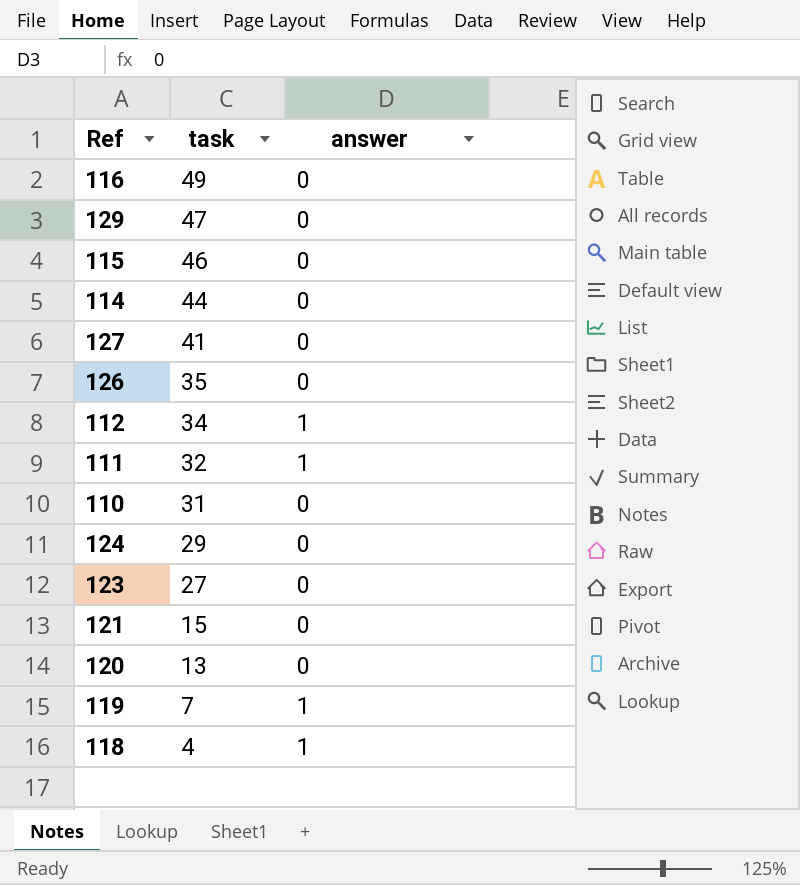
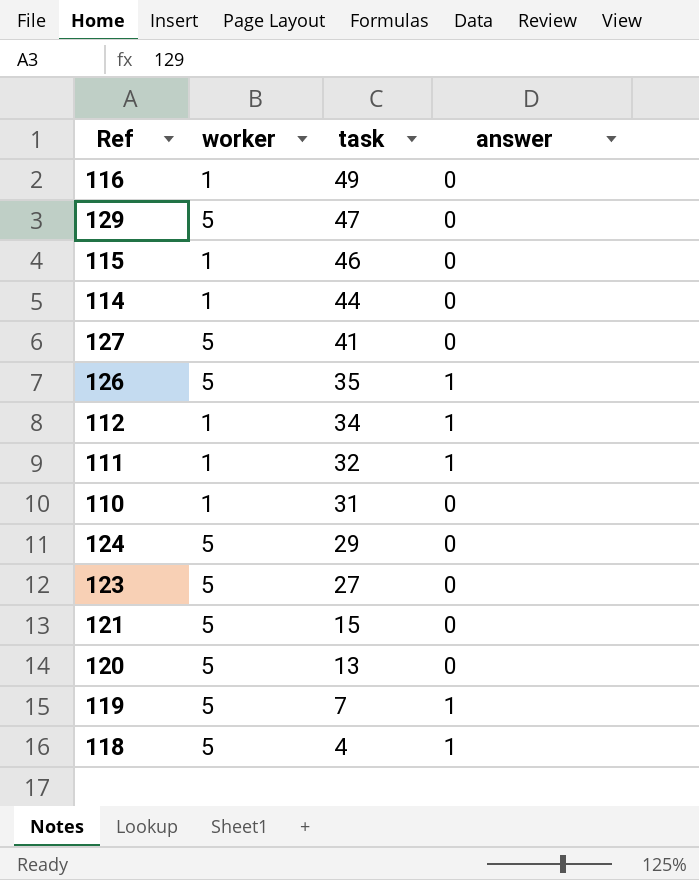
column worker | position: none -> 2
126 | answer: 0 -> 1

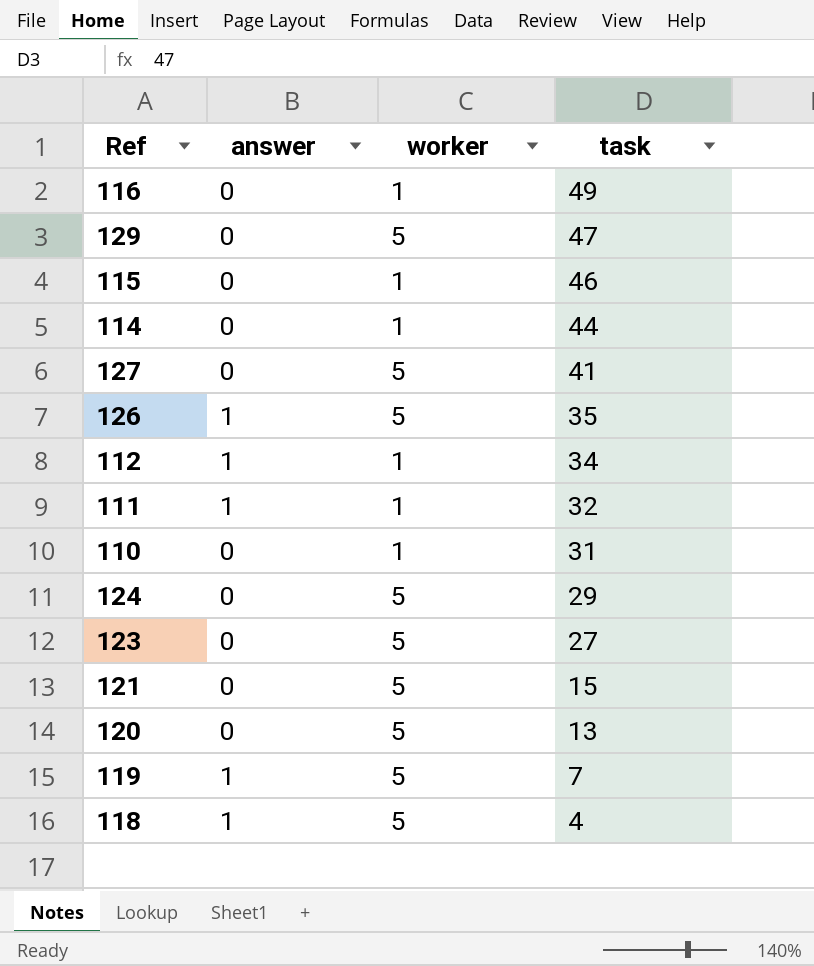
column answer | position: 4 -> 2

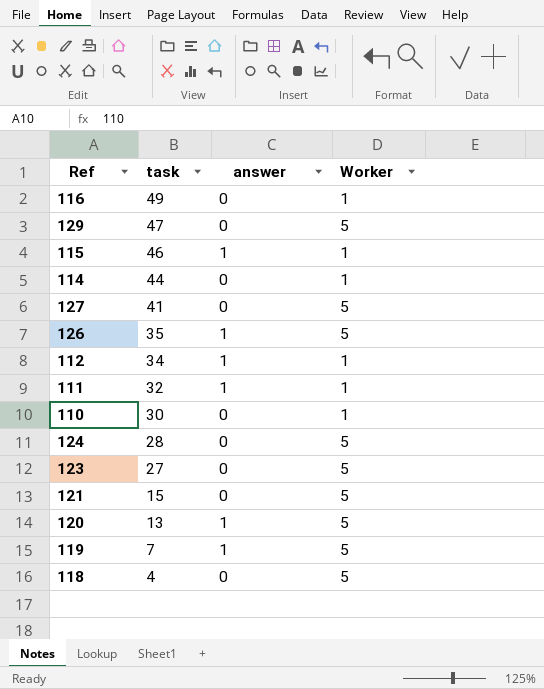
column task | position: 4 -> 2
column name: worker -> Worker
115 | answer: 0 -> 1
110 | task: 31 -> 30
124 | task: 29 -> 28
120 | answer: 0 -> 1
118 | answer: 1 -> 0

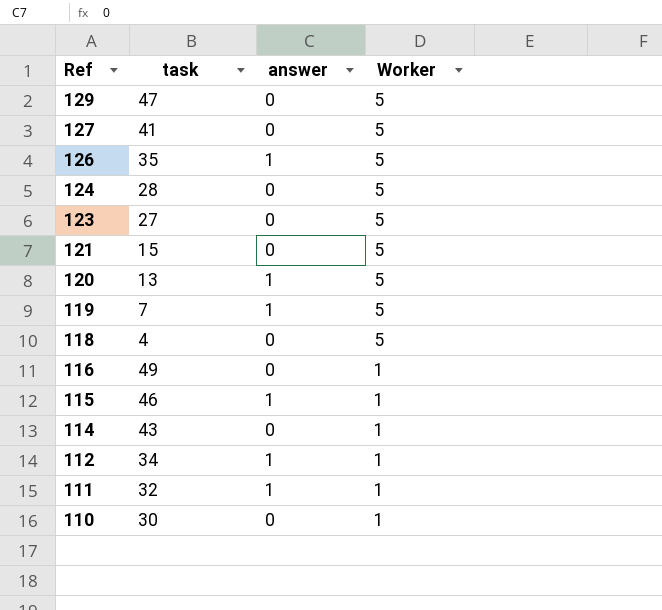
row order: task descending -> Ref descending
114 | task: 44 -> 43

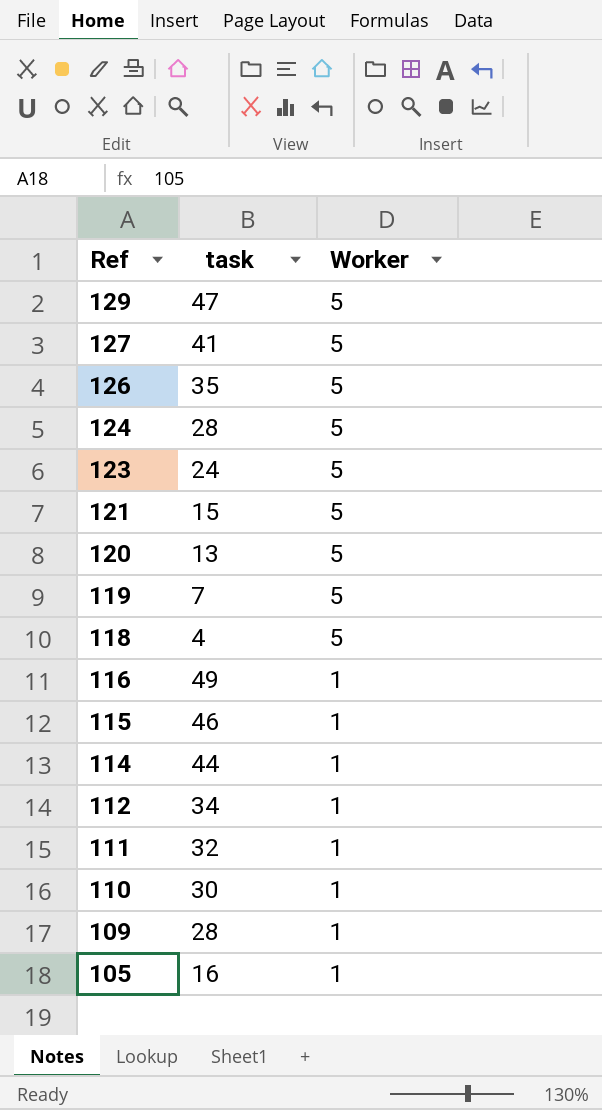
column answer | position: 3 -> none
123 | task: 27 -> 24
114 | task: 43 -> 44
row 109: none -> 28 | 1
row 105: none -> 16 | 1

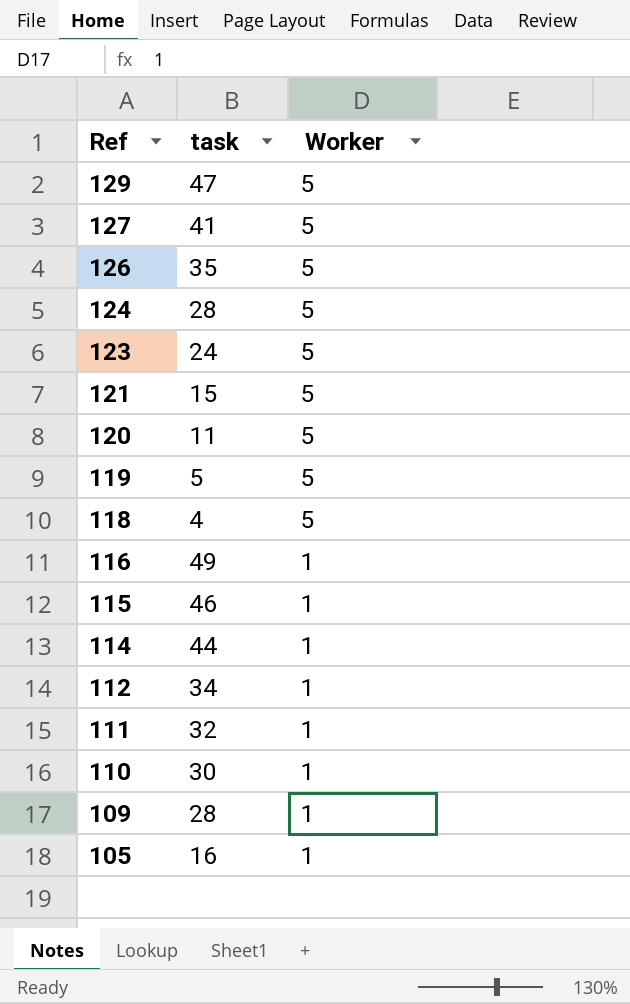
120 | task: 13 -> 11
119 | task: 7 -> 5

